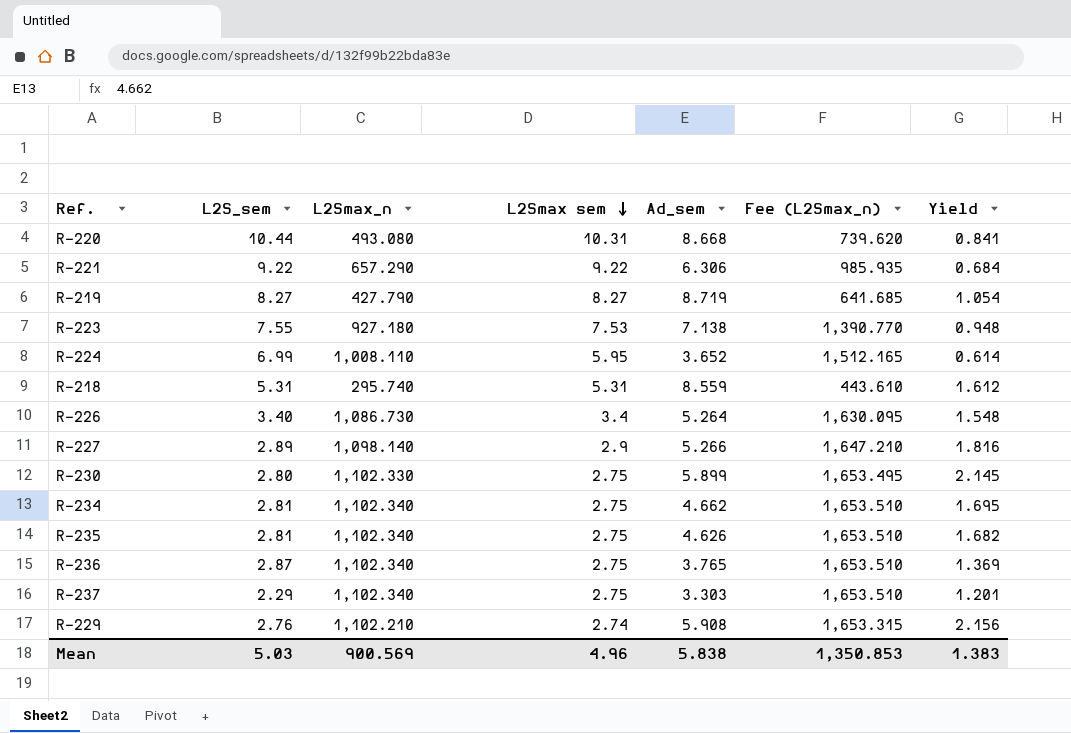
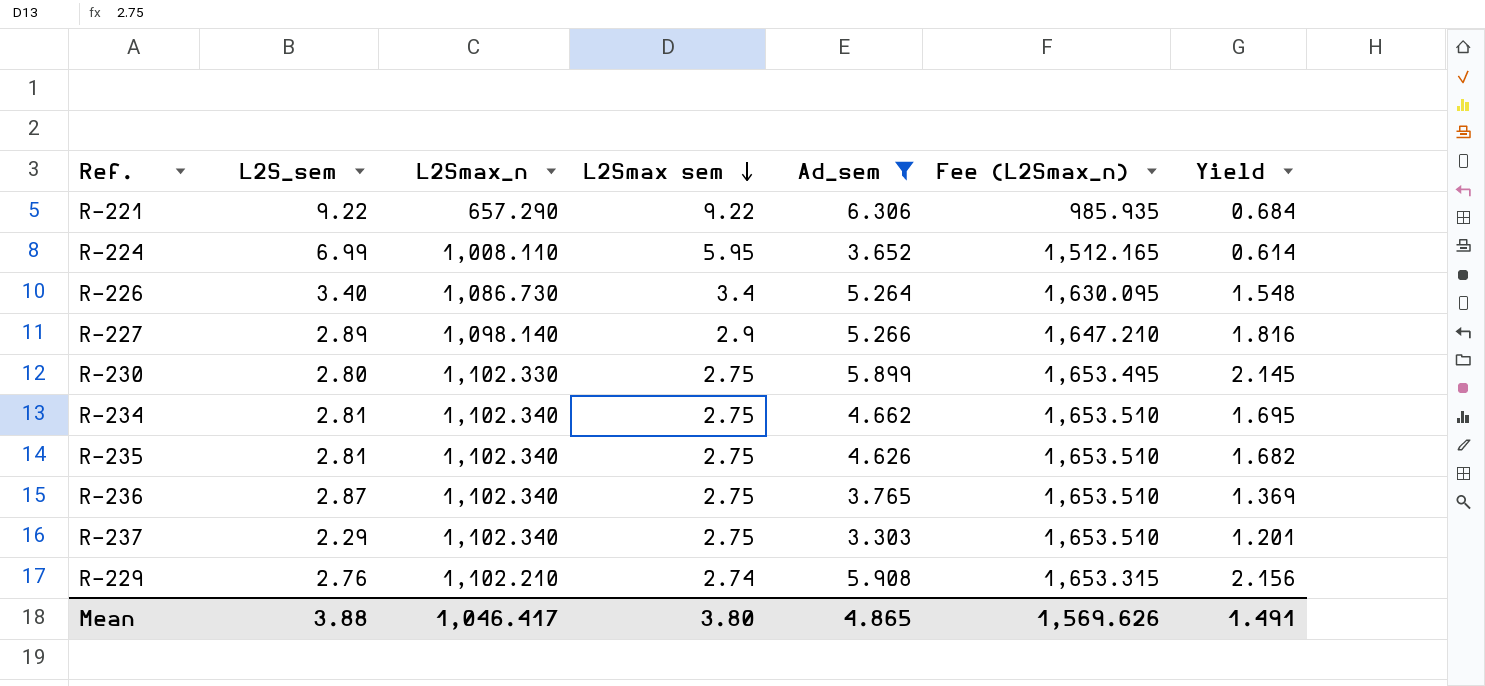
filter: none -> Ad_sem <= 6.306
Mean | L2S_sem: 5.03 -> 3.88
Mean | L2Smax_n: 900.569 -> 1,046.417
Mean | L2Smax sem: 4.96 -> 3.80
Mean | Ad_sem: 5.838 -> 4.865
Mean | Fee (L2Smax_n): 1,350.853 -> 1,569.626
Mean | Yield: 1.383 -> 1.491

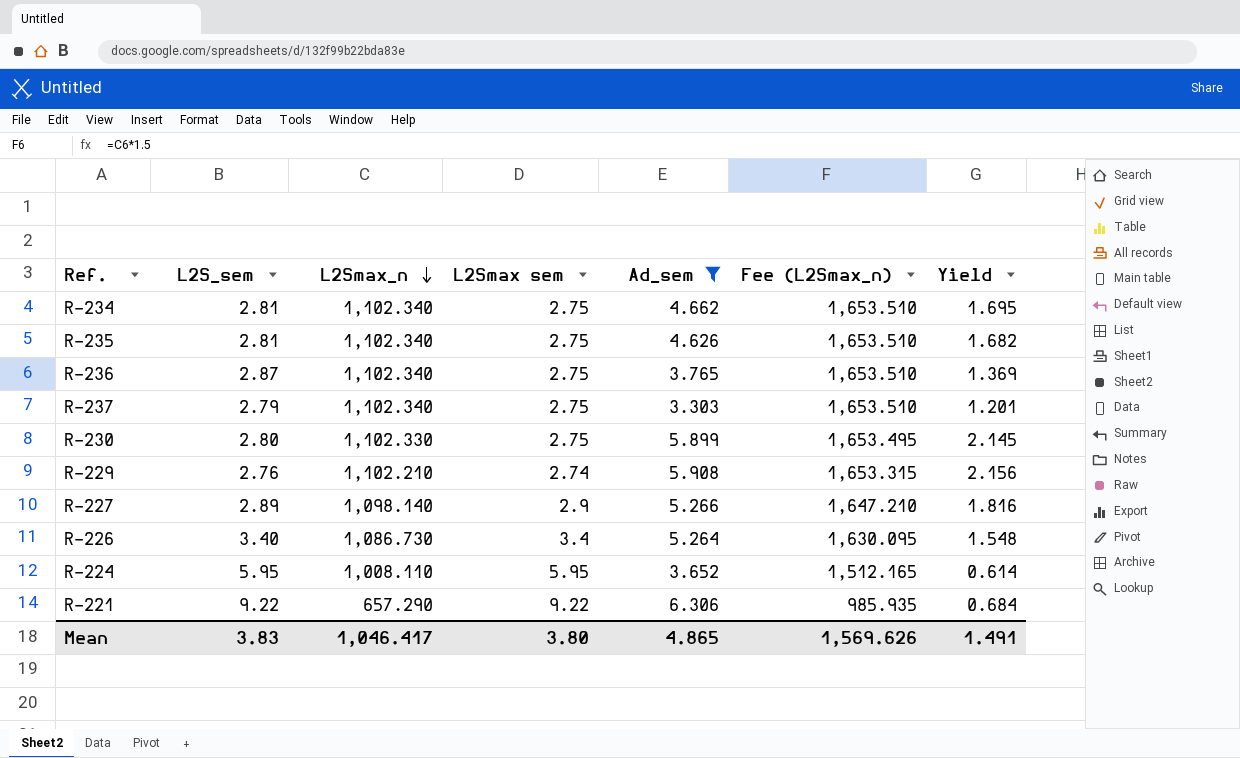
row order: L2Smax sem descending -> L2Smax_n descending
R-237 | L2S_sem: 2.29 -> 2.79
R-224 | L2S_sem: 6.99 -> 5.95
Mean | L2S_sem: 3.88 -> 3.83

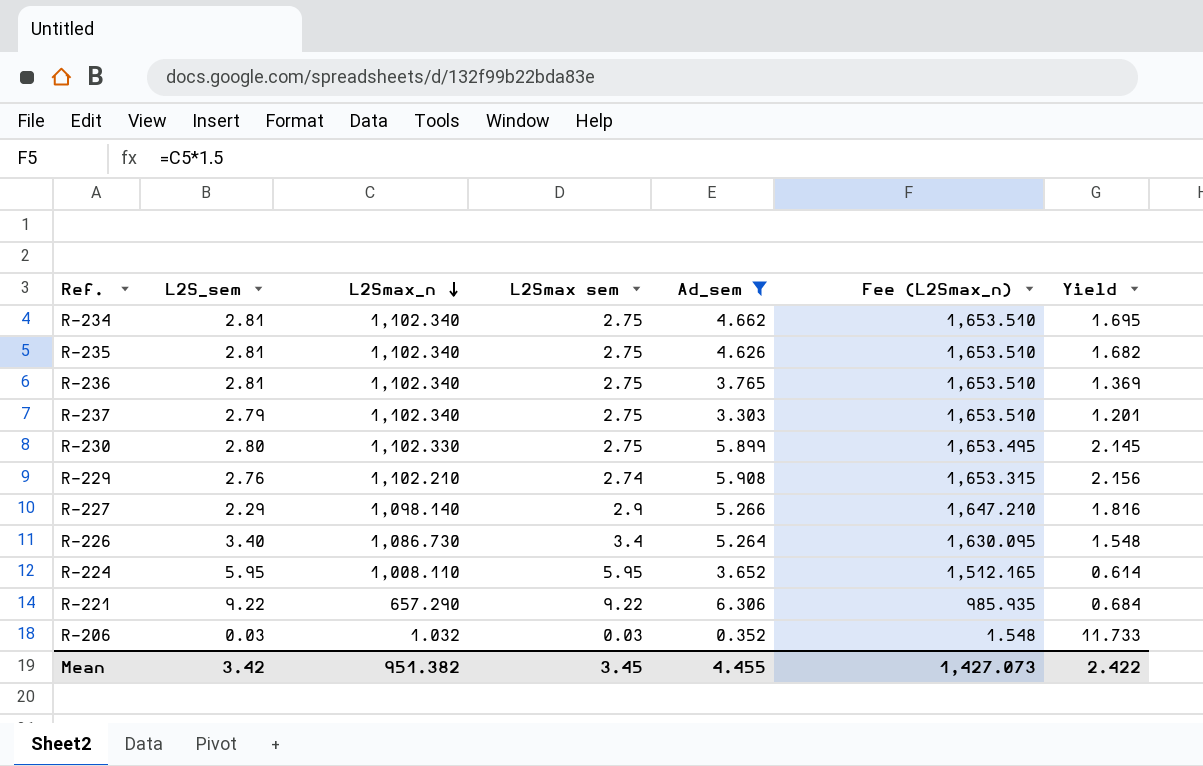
R-236 | L2S_sem: 2.87 -> 2.81
R-227 | L2S_sem: 2.89 -> 2.29
row R-206: none -> 0.03 | 1.032 | 0.03 | 0.352 | 1.548 | 11.733
Mean | L2S_sem: 3.83 -> 3.42
Mean | L2Smax_n: 1,046.417 -> 951.382
Mean | L2Smax sem: 3.80 -> 3.45
Mean | Ad_sem: 4.865 -> 4.455
Mean | Fee (L2Smax_n): 1,569.626 -> 1,427.073
Mean | Yield: 1.491 -> 2.422

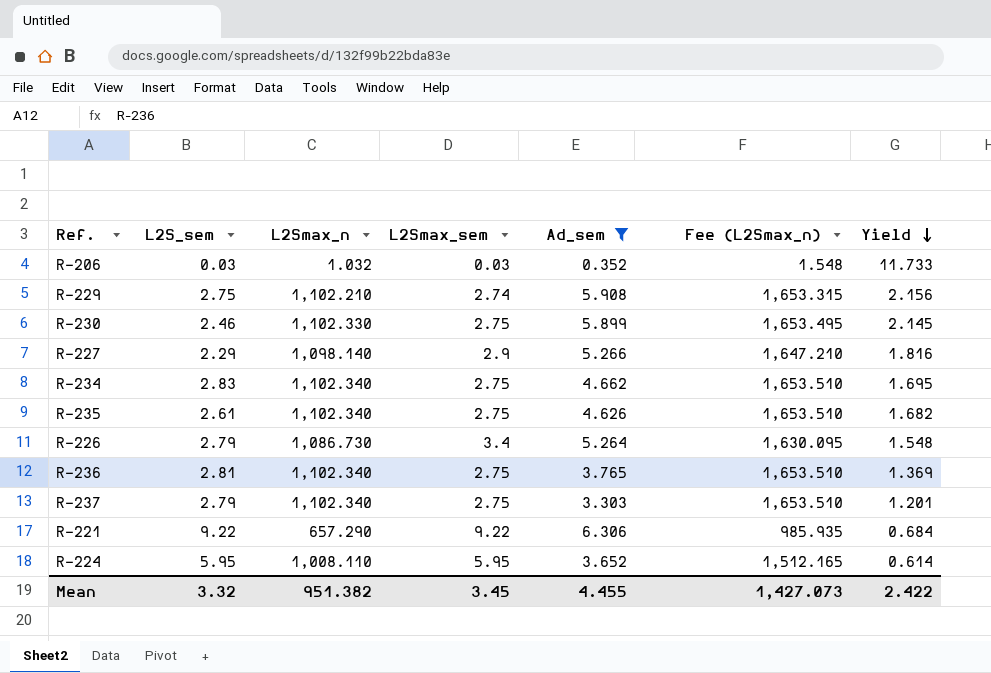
row order: L2Smax_n descending -> Yield descending
column name: L2Smax sem -> L2Smax_sem
R-229 | L2S_sem: 2.76 -> 2.75
R-230 | L2S_sem: 2.80 -> 2.46
R-234 | L2S_sem: 2.81 -> 2.83
R-235 | L2S_sem: 2.81 -> 2.61
R-226 | L2S_sem: 3.40 -> 2.79
Mean | L2S_sem: 3.42 -> 3.32

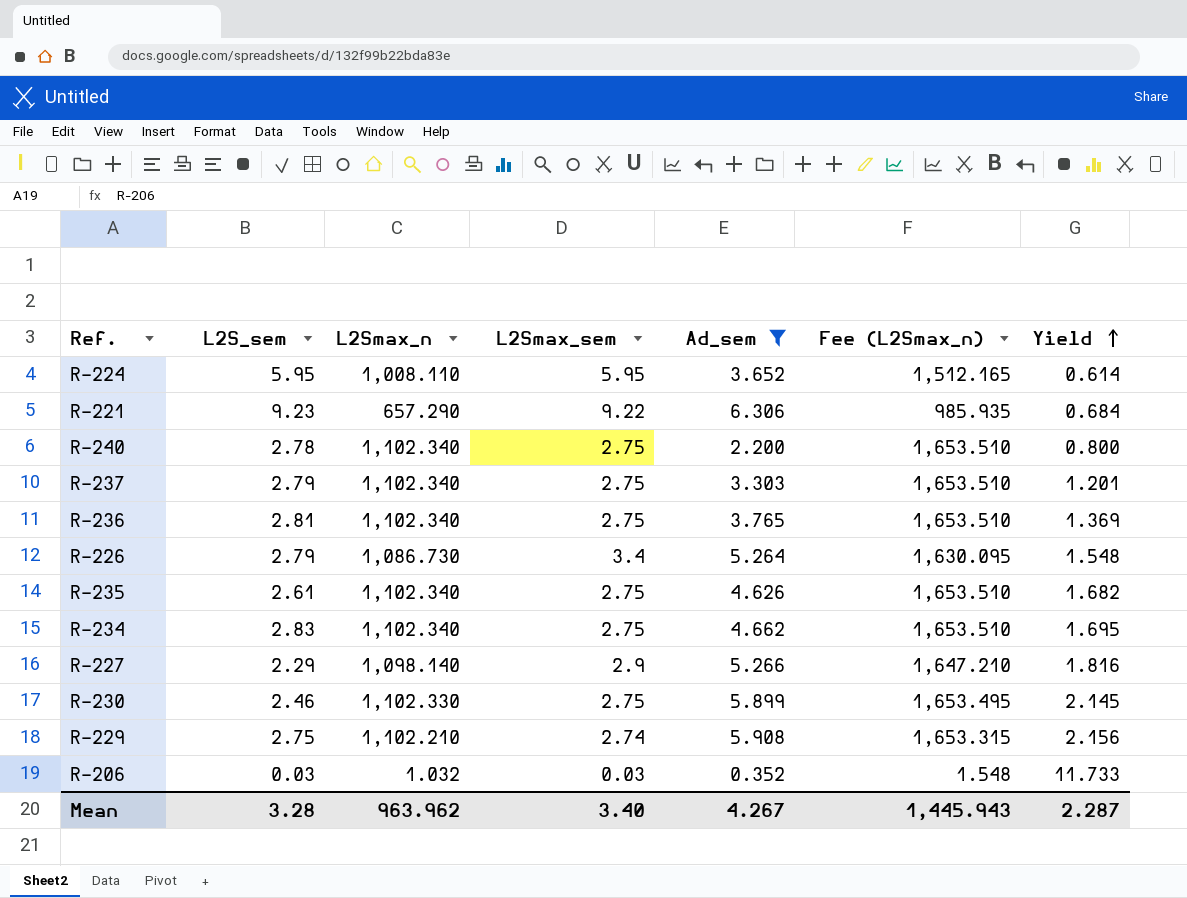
row order: Yield descending -> Yield ascending
R-221 | L2S_sem: 9.22 -> 9.23
row R-240: none -> 2.78 | 1,102.340 | 2.75 | 2.200 | 1,653.510 | 0.800
Mean | L2S_sem: 3.32 -> 3.28
Mean | L2Smax_n: 951.382 -> 963.962
Mean | L2Smax_sem: 3.45 -> 3.40
Mean | Ad_sem: 4.455 -> 4.267
Mean | Fee (L2Smax_n): 1,427.073 -> 1,445.943
Mean | Yield: 2.422 -> 2.287

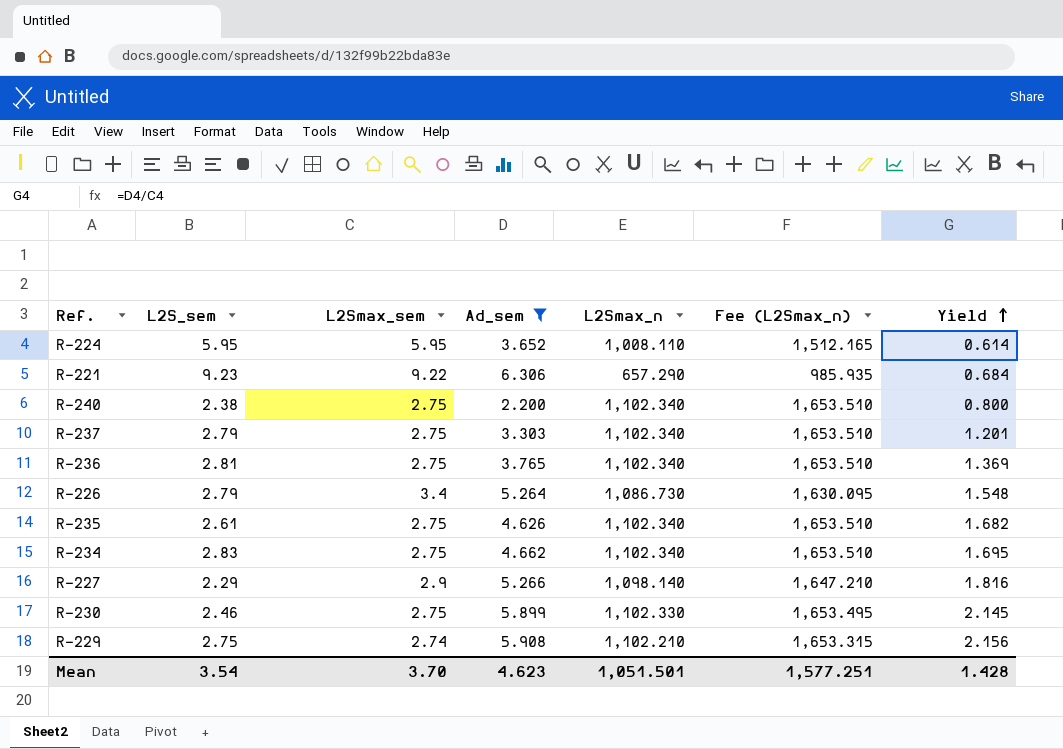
column L2Smax_n | position: 3 -> 5
row R-206: 0.03 | 1.032 | 0.03 | 0.352 | 1.548 | 11.733 -> none
R-240 | L2S_sem: 2.78 -> 2.38
Mean | L2S_sem: 3.28 -> 3.54
Mean | L2Smax_sem: 3.40 -> 3.70
Mean | Ad_sem: 4.267 -> 4.623
Mean | L2Smax_n: 963.962 -> 1,051.501
Mean | Fee (L2Smax_n): 1,445.943 -> 1,577.251
Mean | Yield: 2.287 -> 1.428

